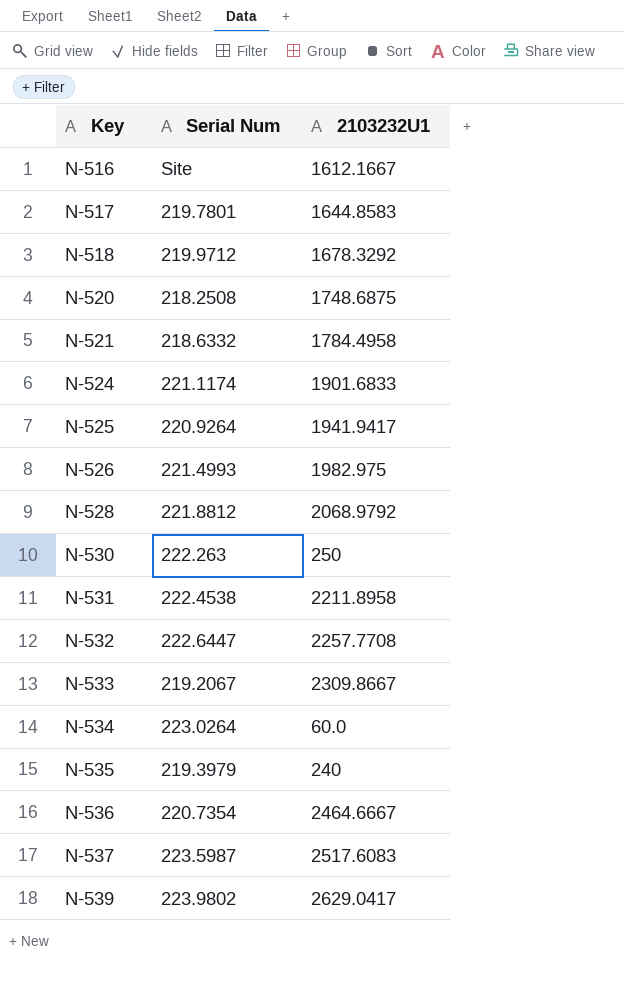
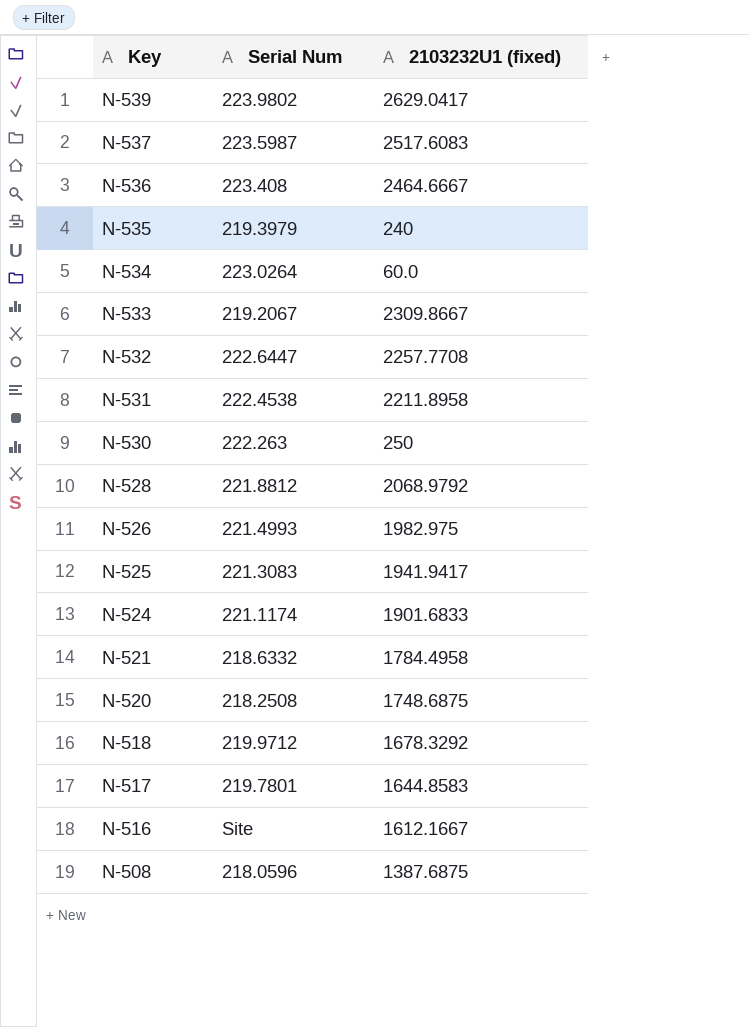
row order: Key ascending -> Key descending
column name: 2103232U1 -> 2103232U1 (fixed)
N-536 | Serial Num: 220.7354 -> 223.408
N-525 | Serial Num: 220.9264 -> 221.3083
row N-508: none -> 218.0596 | 1387.6875

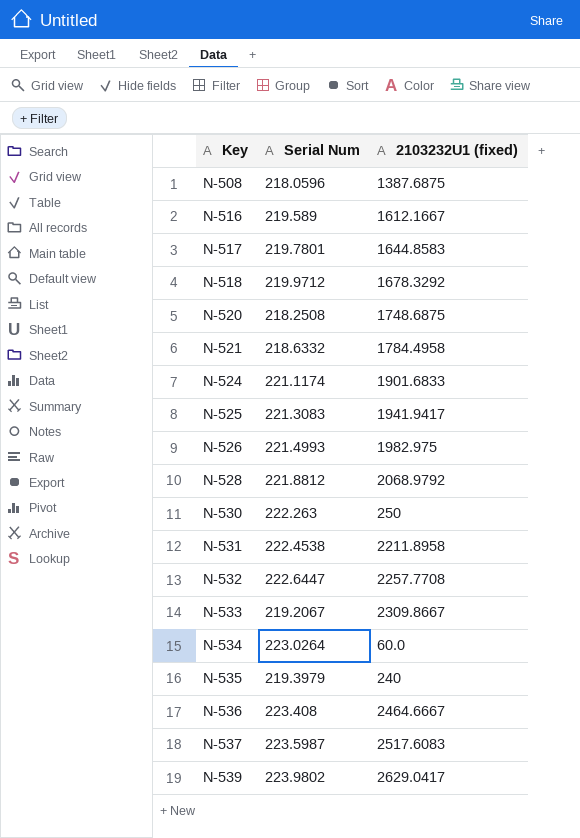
row order: Key descending -> Key ascending
N-516 | Serial Num: Site -> 219.589

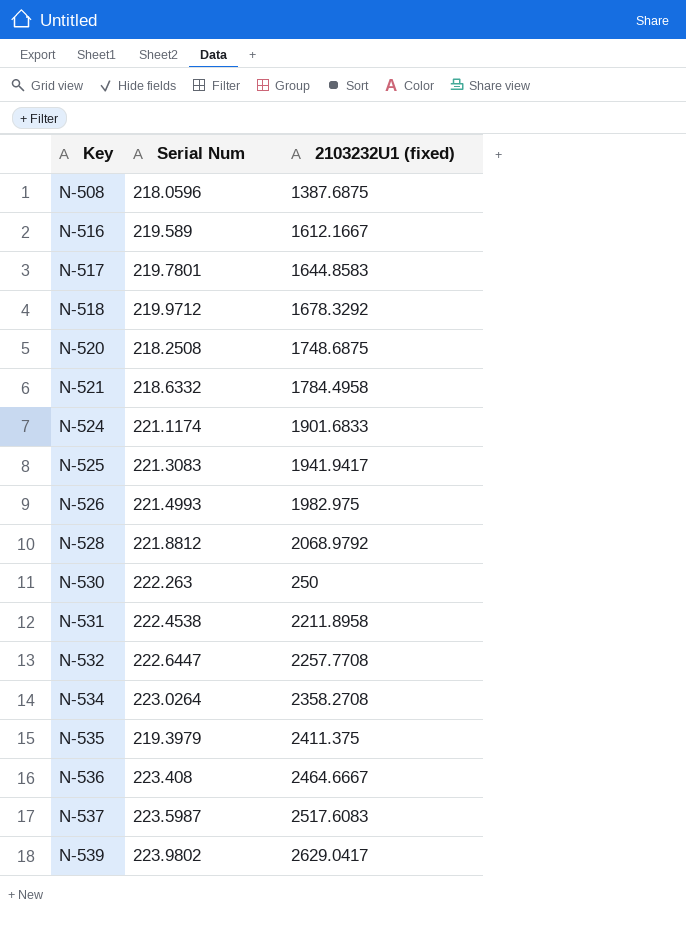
row N-533: 219.2067 | 2309.8667 -> none
N-534 | 2103232U1 (fixed): 60.0 -> 2358.2708
N-535 | 2103232U1 (fixed): 240 -> 2411.375

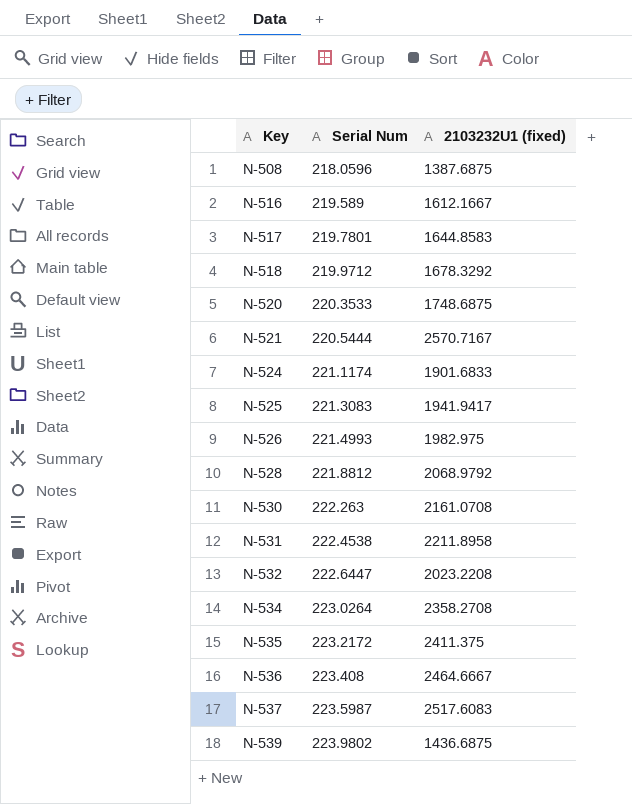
N-520 | Serial Num: 218.2508 -> 220.3533
N-521 | Serial Num: 218.6332 -> 220.5444
N-521 | 2103232U1 (fixed): 1784.4958 -> 2570.7167
N-530 | 2103232U1 (fixed): 250 -> 2161.0708
N-532 | 2103232U1 (fixed): 2257.7708 -> 2023.2208
N-535 | Serial Num: 219.3979 -> 223.2172
N-539 | 2103232U1 (fixed): 2629.0417 -> 1436.6875

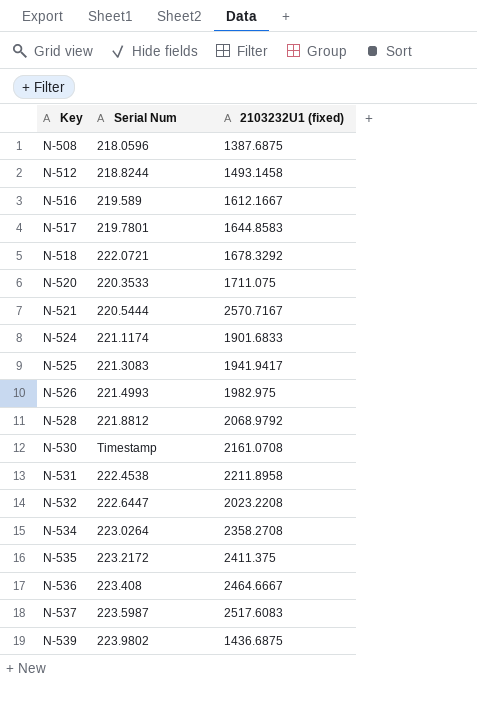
row N-512: none -> 218.8244 | 1493.1458
N-518 | Serial Num: 219.9712 -> 222.0721
N-520 | 2103232U1 (fixed): 1748.6875 -> 1711.075
N-530 | Serial Num: 222.263 -> Timestamp

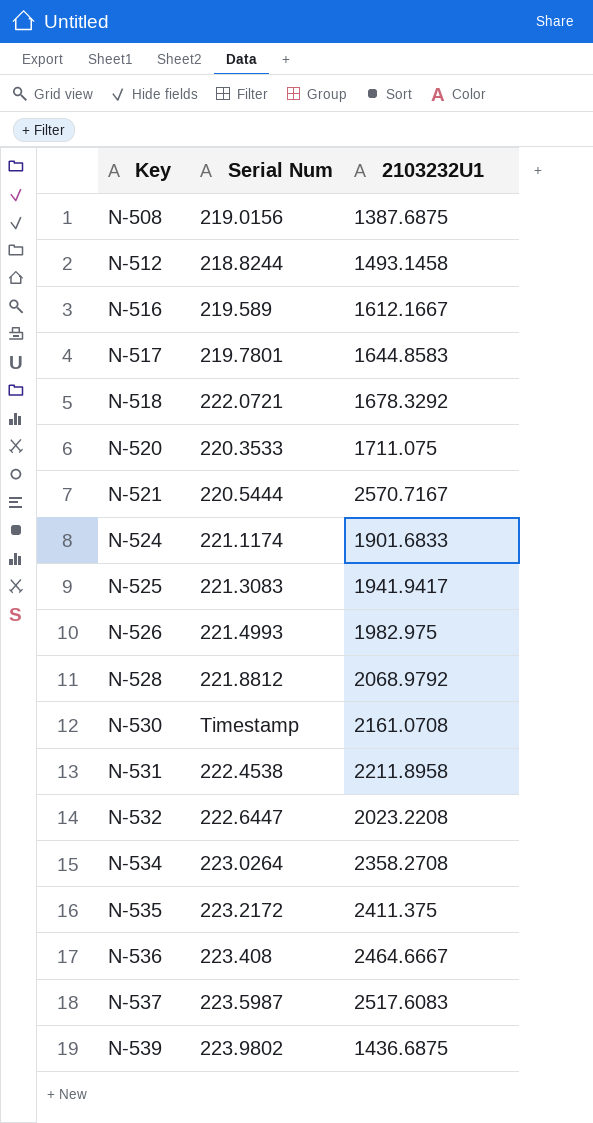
column name: 2103232U1 (fixed) -> 2103232U1
N-508 | Serial Num: 218.0596 -> 219.0156

